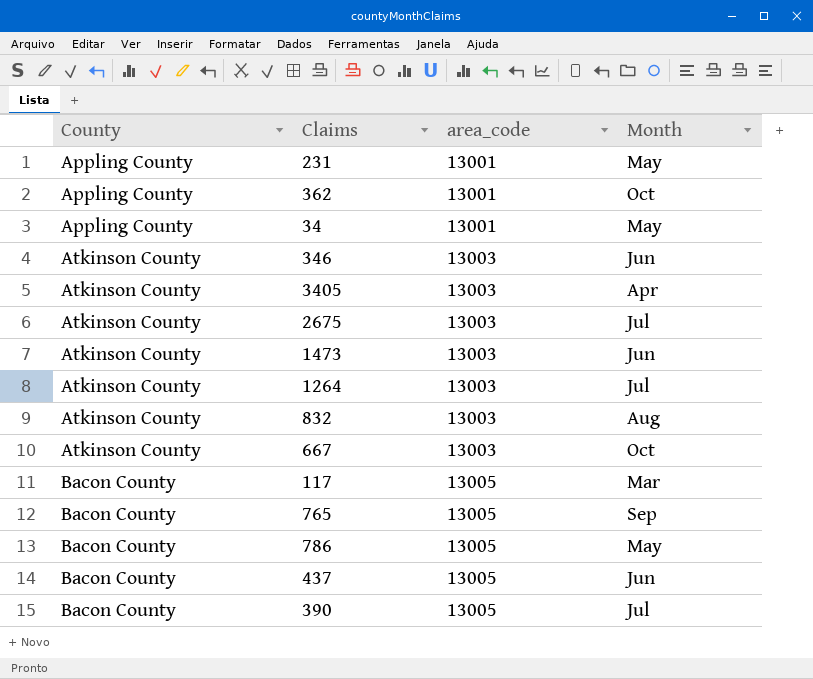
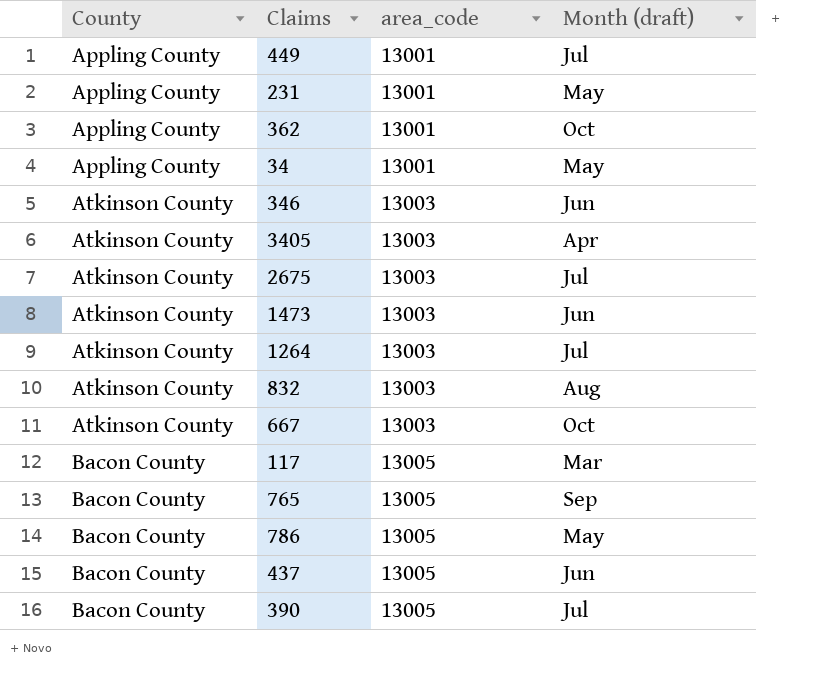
column name: Month -> Month (draft)
row 449: none -> Appling County | 13001 | Jul

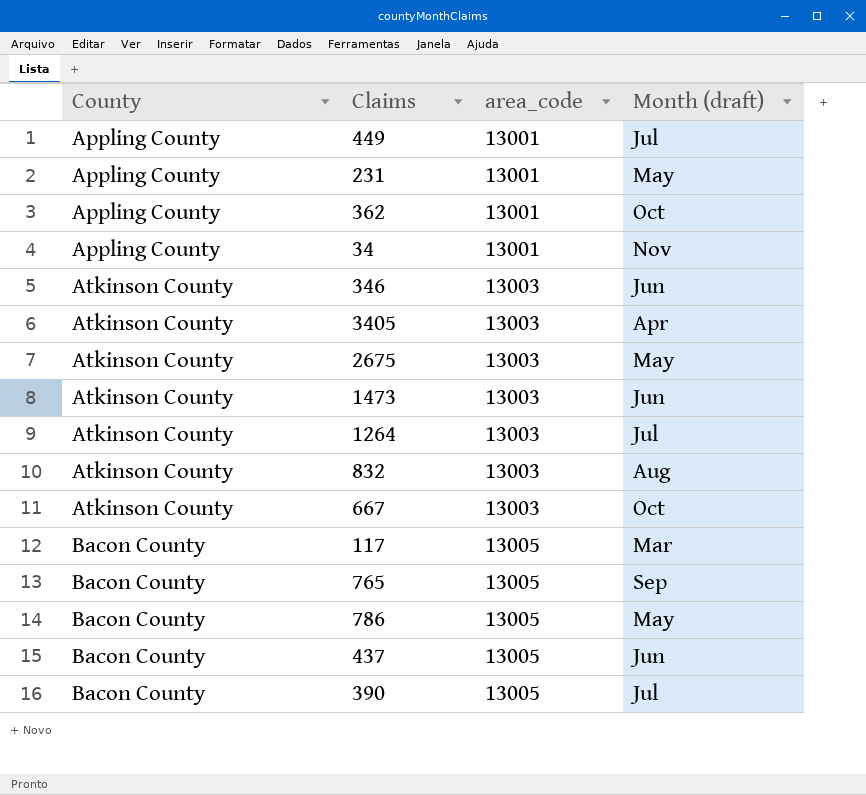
34 | Month (draft): May -> Nov
2675 | Month (draft): Jul -> May

